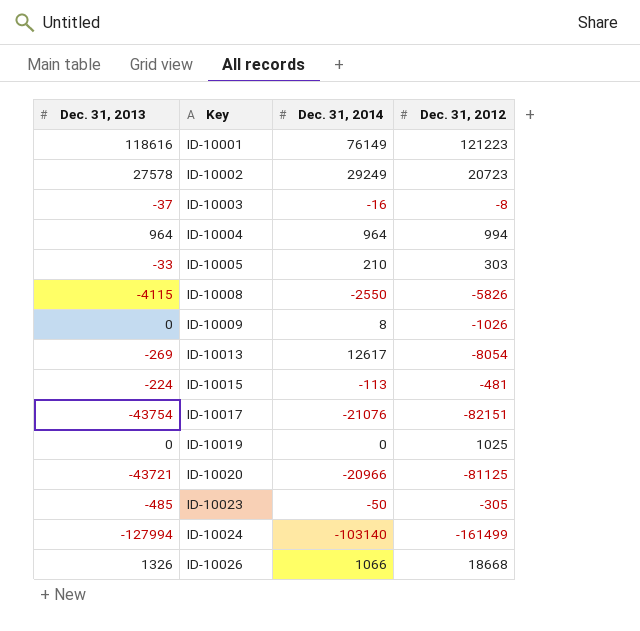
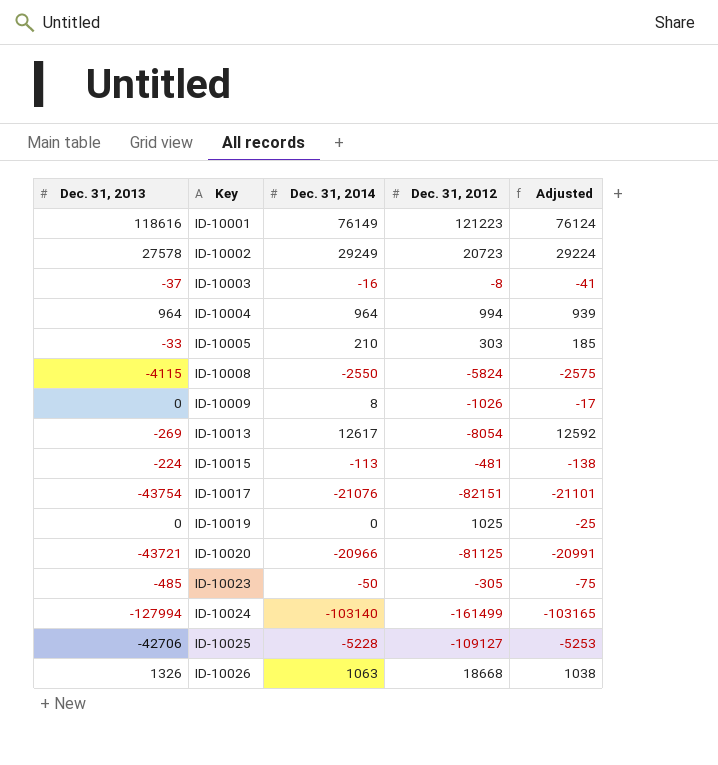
column Adjusted | formula: none -> [Dec. 31, 2014] - 25
ID-10008 | Dec. 31, 2012: -5826 -> -5824
row ID-10025: none -> -42706 | -5228 | -109127 | -5253
ID-10026 | Dec. 31, 2014: 1066 -> 1063

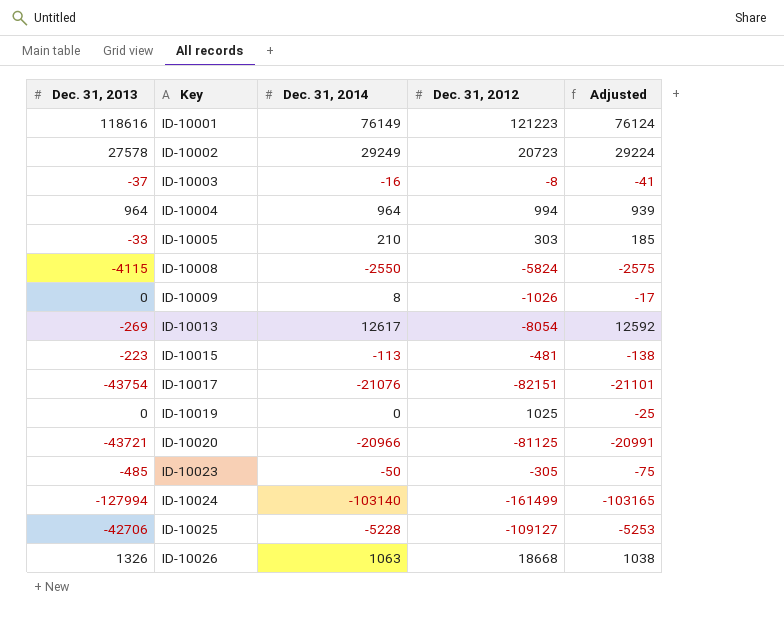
ID-10015 | Dec. 31, 2013: -224 -> -223

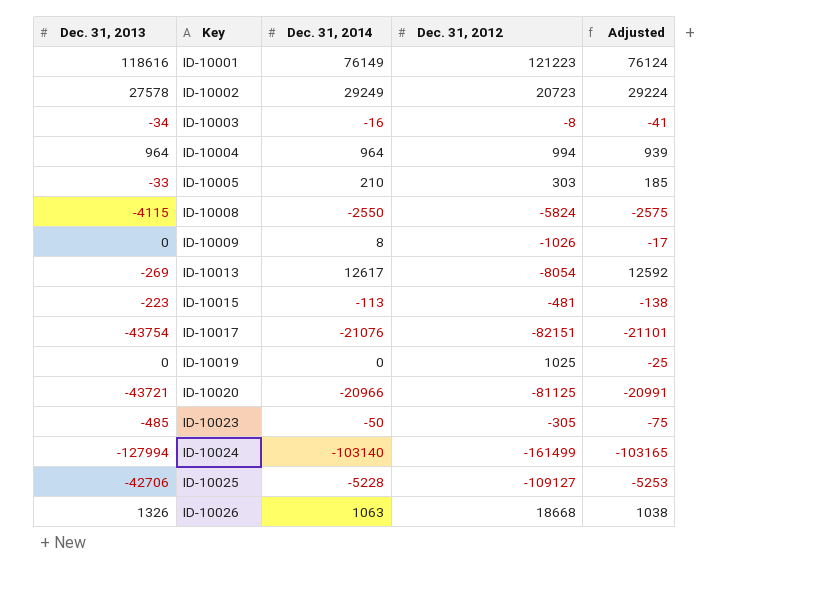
ID-10003 | Dec. 31, 2013: -37 -> -34

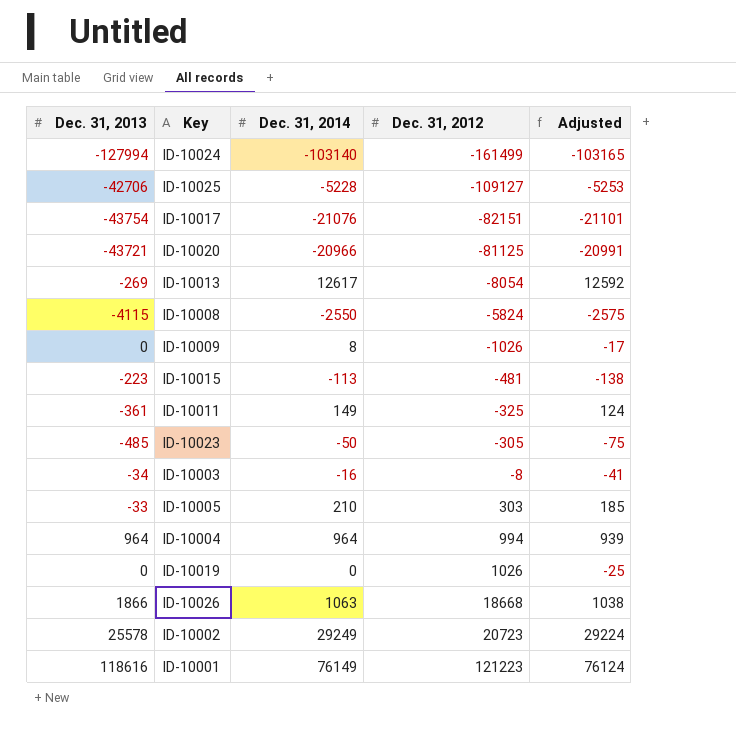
row order: Key ascending -> Dec. 31, 2012 ascending
row ID-10011: none -> -361 | 149 | -325 | 124
ID-10019 | Dec. 31, 2012: 1025 -> 1026
ID-10026 | Dec. 31, 2013: 1326 -> 1866
ID-10002 | Dec. 31, 2013: 27578 -> 25578

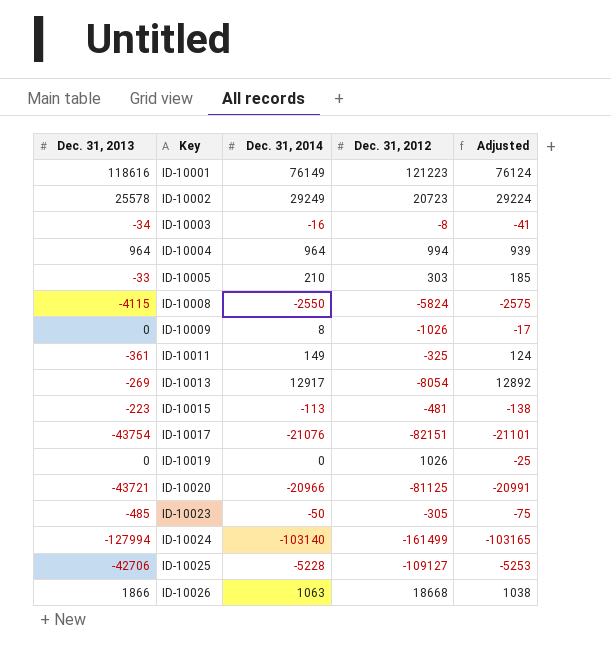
row order: Dec. 31, 2012 ascending -> Key ascending
ID-10013 | Dec. 31, 2014: 12617 -> 12917
ID-10013 | Adjusted: 12592 -> 12892

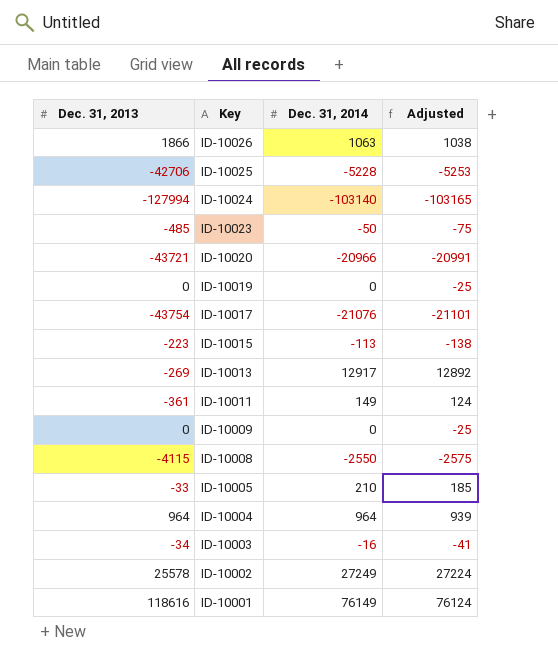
row order: Key ascending -> Key descending
column Dec. 31, 2012 | position: 4 -> none
ID-10009 | Dec. 31, 2014: 8 -> 0
ID-10009 | Adjusted: -17 -> -25
ID-10002 | Dec. 31, 2014: 29249 -> 27249
ID-10002 | Adjusted: 29224 -> 27224

